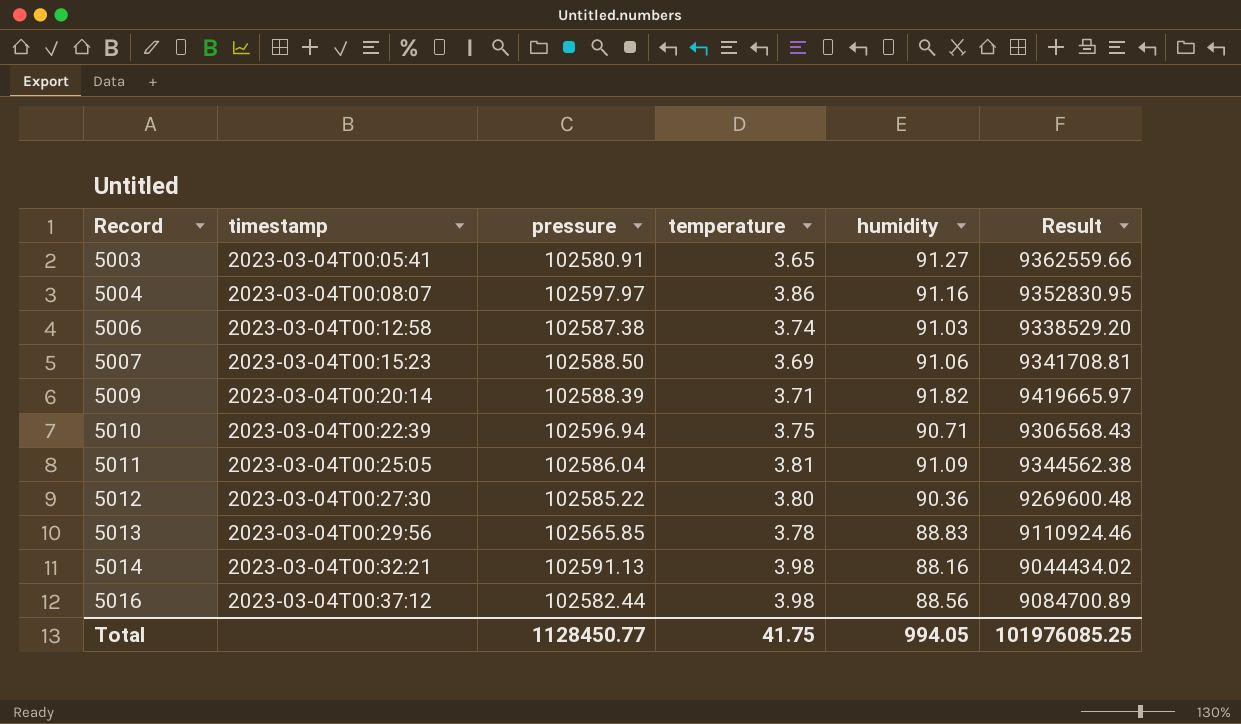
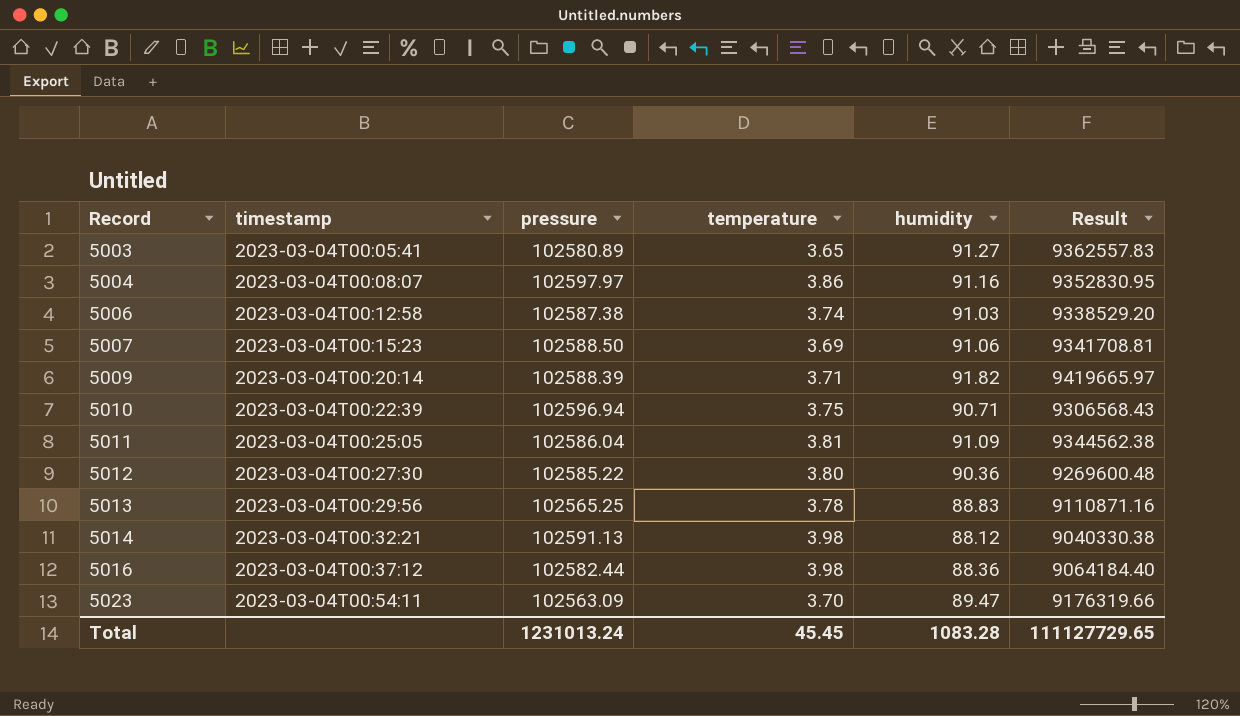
5003 | pressure: 102580.91 -> 102580.89
5003 | Result: 9362559.66 -> 9362557.83
5013 | pressure: 102565.85 -> 102565.25
5013 | Result: 9110924.46 -> 9110871.16
5014 | humidity: 88.16 -> 88.12
5014 | Result: 9044434.02 -> 9040330.38
5016 | humidity: 88.56 -> 88.36
5016 | Result: 9084700.89 -> 9064184.40
row 5023: none -> 2023-03-04T00:54:11 | 102563.09 | 3.70 | 89.47 | 9176319.66
Total | pressure: 1128450.77 -> 1231013.24
Total | temperature: 41.75 -> 45.45
Total | humidity: 994.05 -> 1083.28
Total | Result: 101976085.25 -> 111127729.65

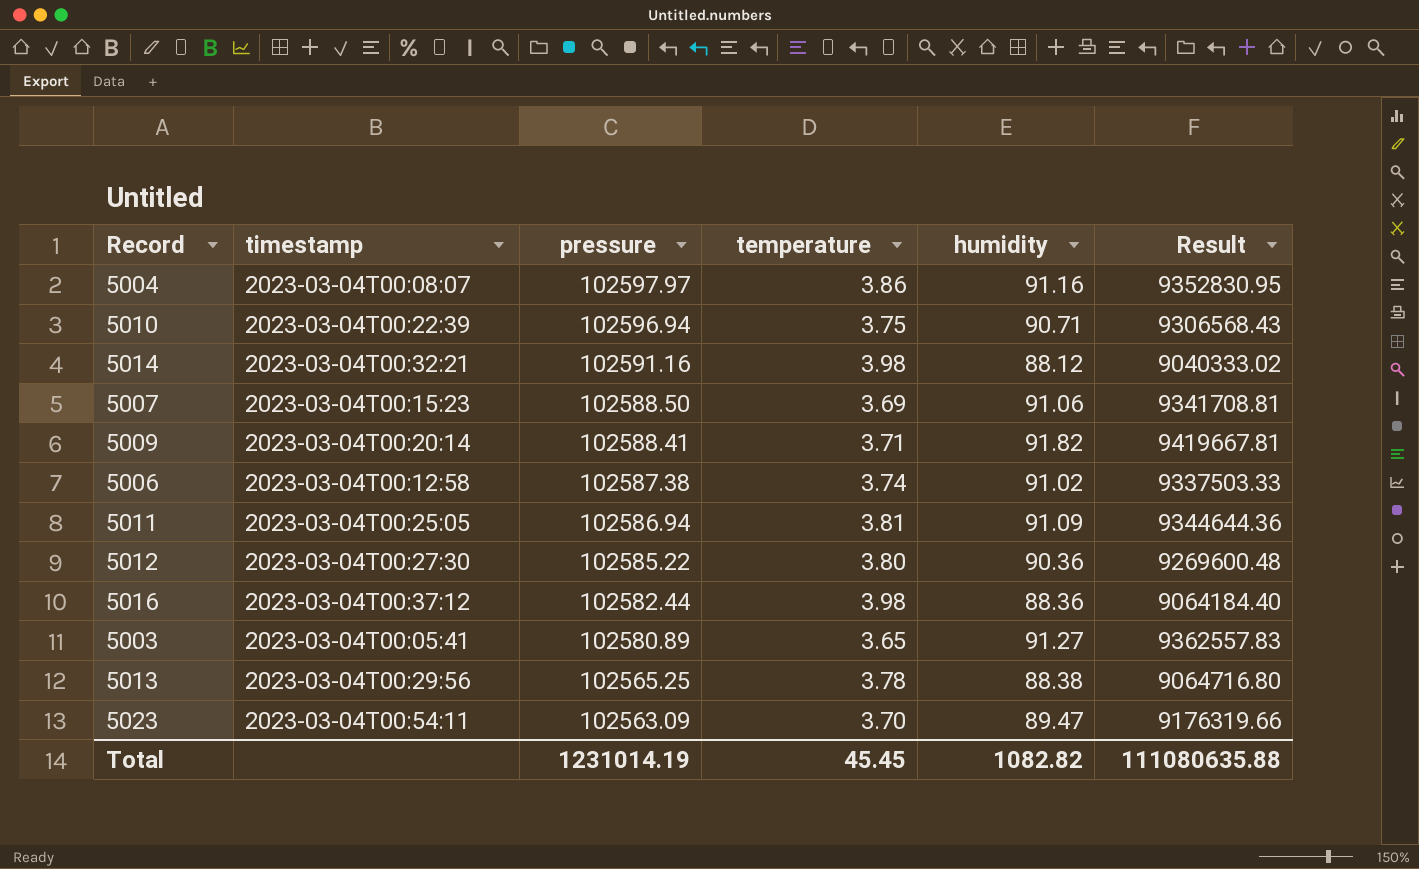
row order: Record ascending -> pressure descending
5014 | pressure: 102591.13 -> 102591.16
5014 | Result: 9040330.38 -> 9040333.02
5009 | pressure: 102588.39 -> 102588.41
5009 | Result: 9419665.97 -> 9419667.81
5006 | humidity: 91.03 -> 91.02
5006 | Result: 9338529.20 -> 9337503.33
5011 | pressure: 102586.04 -> 102586.94
5011 | Result: 9344562.38 -> 9344644.36
5013 | humidity: 88.83 -> 88.38
5013 | Result: 9110871.16 -> 9064716.80
Total | pressure: 1231013.24 -> 1231014.19
Total | humidity: 1083.28 -> 1082.82
Total | Result: 111127729.65 -> 111080635.88

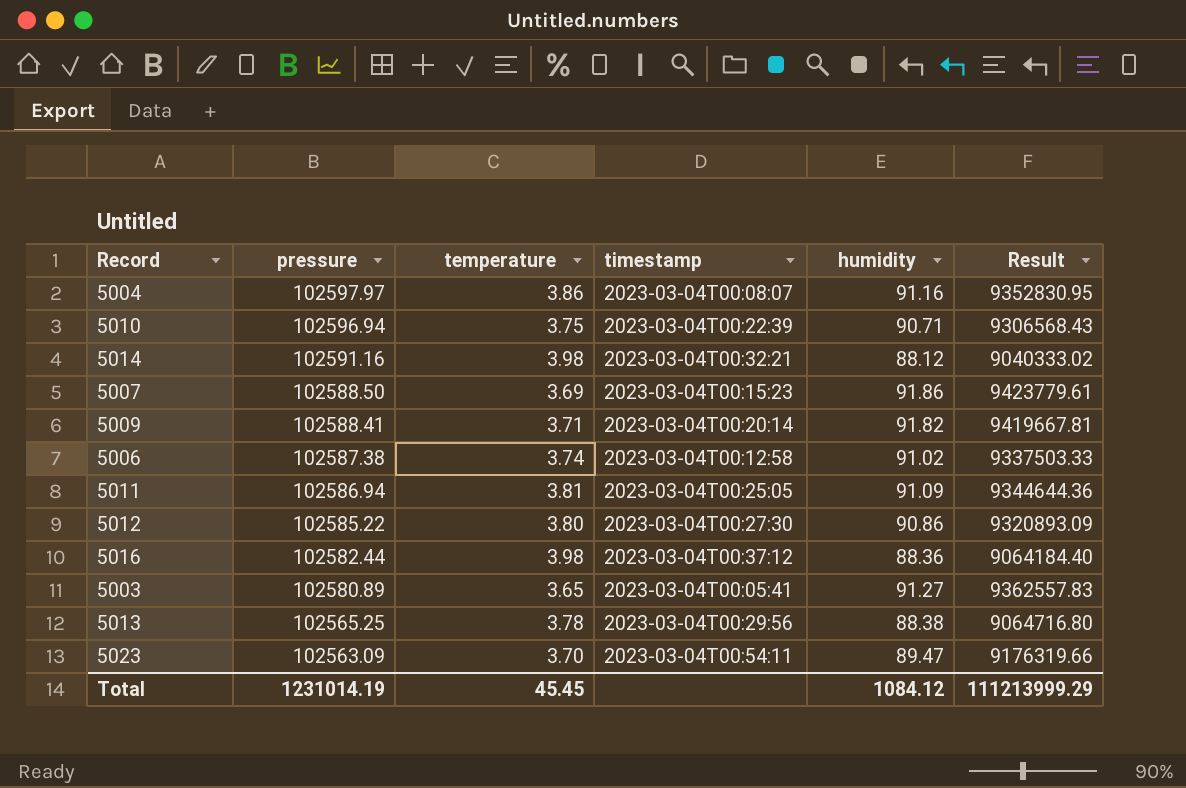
column timestamp | position: 2 -> 4
5007 | humidity: 91.06 -> 91.86
5007 | Result: 9341708.81 -> 9423779.61
5012 | humidity: 90.36 -> 90.86
5012 | Result: 9269600.48 -> 9320893.09
Total | humidity: 1082.82 -> 1084.12
Total | Result: 111080635.88 -> 111213999.29

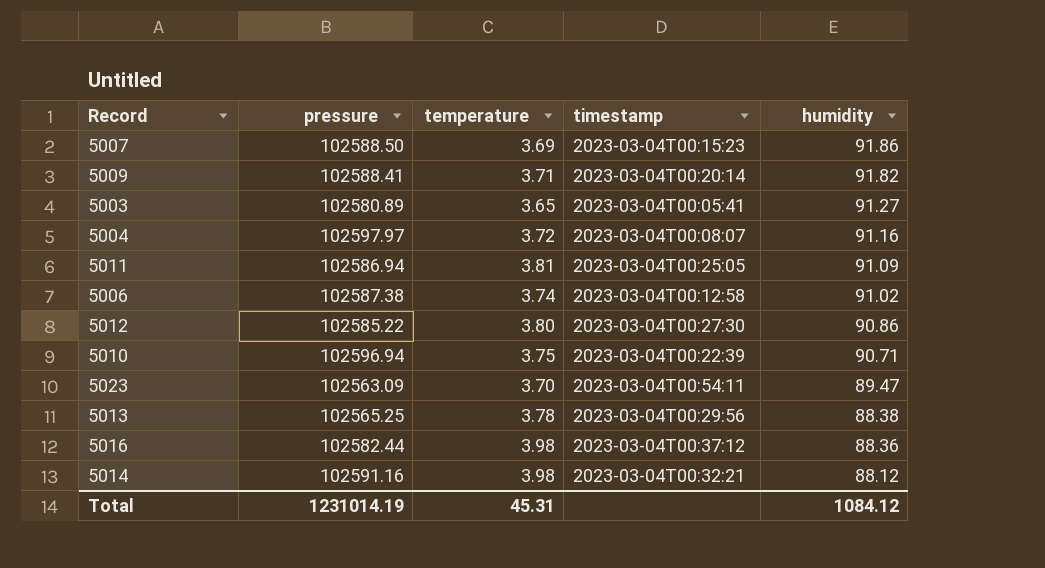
row order: pressure descending -> humidity descending
column Result | formula: [pressure] * [humidity] -> none
5004 | temperature: 3.86 -> 3.72
Total | temperature: 45.45 -> 45.31

